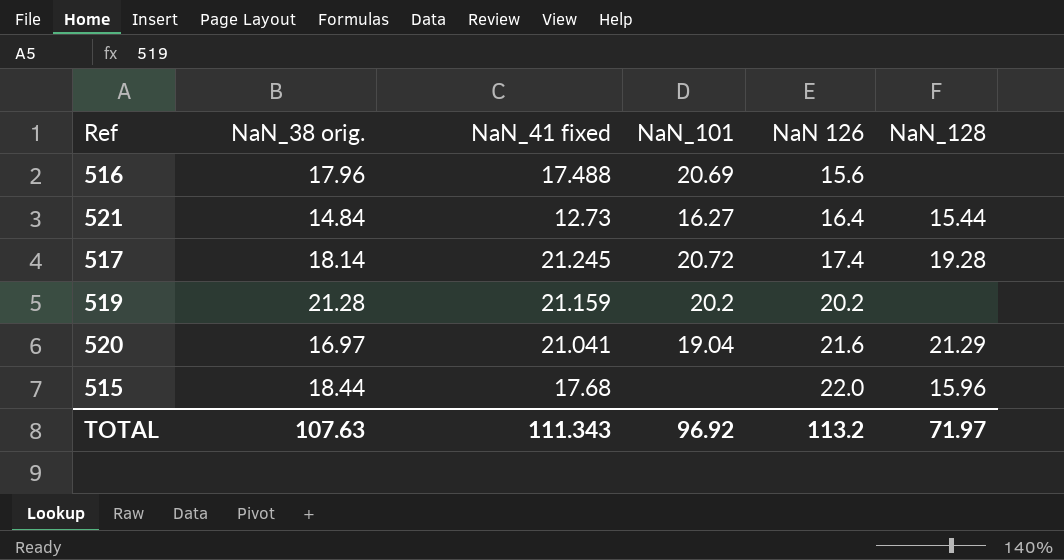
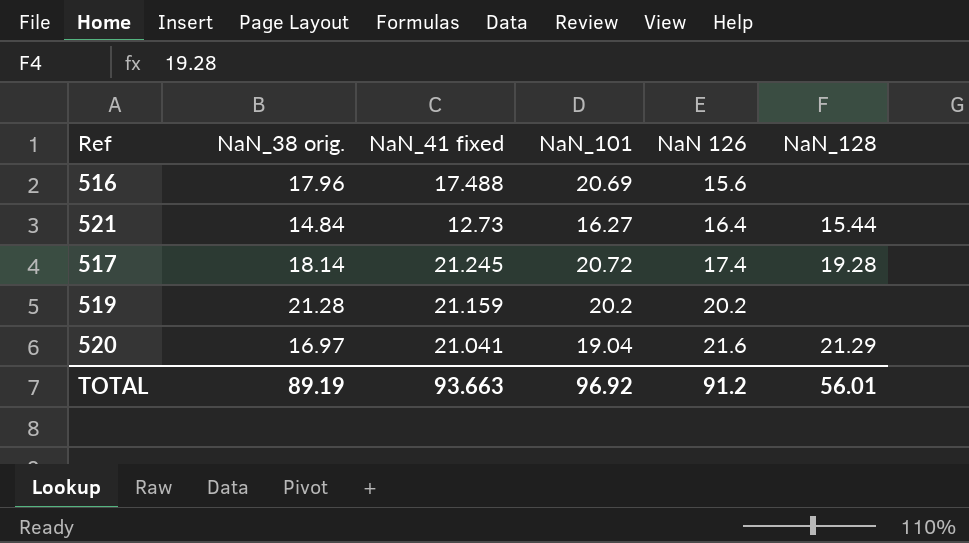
row 515: 18.44 | 17.68 | none | 22.0 | 15.96 -> none
TOTAL | NaN_38 orig.: 107.63 -> 89.19
TOTAL | NaN_41 fixed: 111.343 -> 93.663
TOTAL | NaN 126: 113.2 -> 91.2
TOTAL | NaN_128: 71.97 -> 56.01

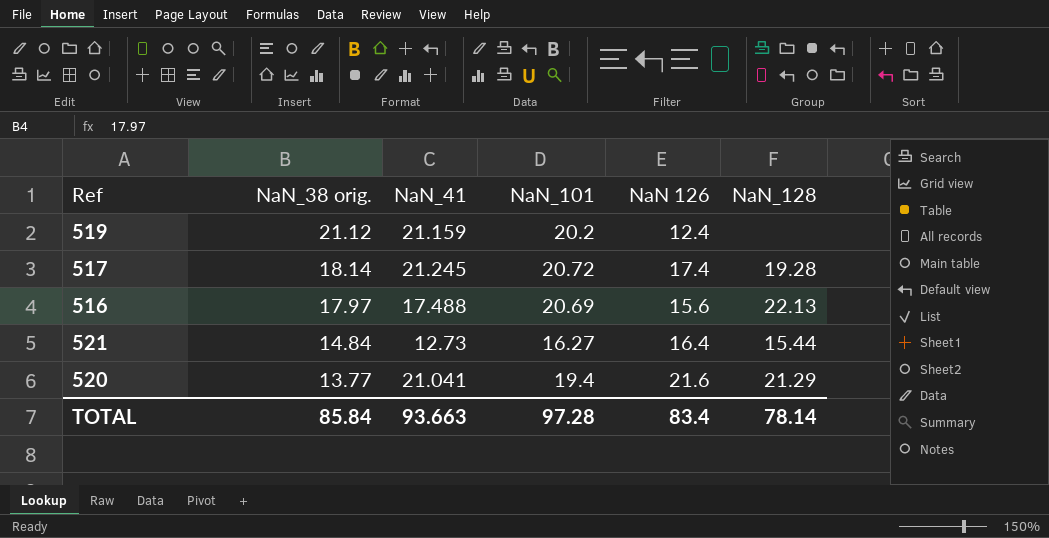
row order: NaN 126 ascending -> NaN_38 orig. descending
column name: NaN_41 fixed -> NaN_41
519 | NaN_38 orig.: 21.28 -> 21.12
519 | NaN 126: 20.2 -> 12.4
516 | NaN_38 orig.: 17.96 -> 17.97
516 | NaN_128: none -> 22.13
520 | NaN_38 orig.: 16.97 -> 13.77
520 | NaN_101: 19.04 -> 19.4
TOTAL | NaN_38 orig.: 89.19 -> 85.84
TOTAL | NaN_101: 96.92 -> 97.28
TOTAL | NaN 126: 91.2 -> 83.4
TOTAL | NaN_128: 56.01 -> 78.14

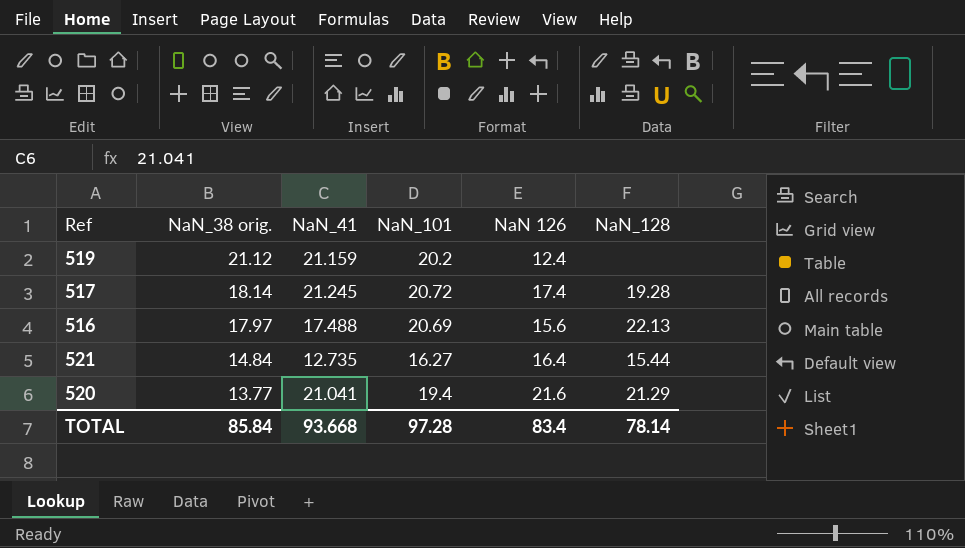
521 | NaN_41: 12.73 -> 12.735
TOTAL | NaN_41: 93.663 -> 93.668

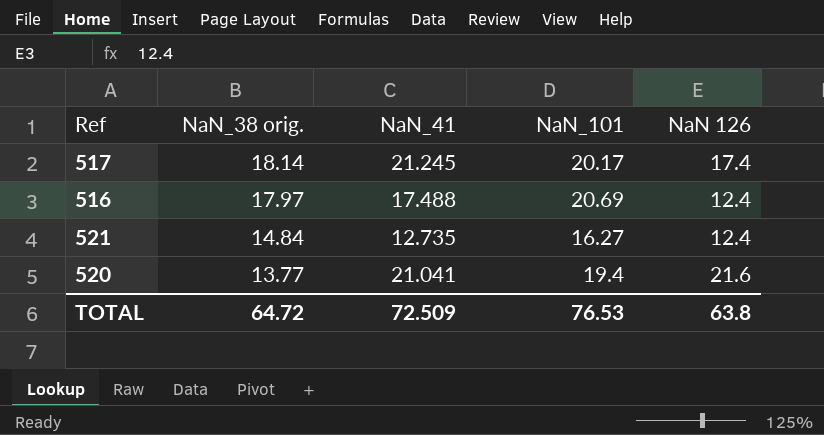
column NaN_128 | position: 6 -> none
row 519: 21.12 | 21.159 | 20.2 | 12.4 | none -> none
517 | NaN_101: 20.72 -> 20.17
516 | NaN 126: 15.6 -> 12.4
521 | NaN 126: 16.4 -> 12.4
TOTAL | NaN_38 orig.: 85.84 -> 64.72
TOTAL | NaN_41: 93.668 -> 72.509
TOTAL | NaN_101: 97.28 -> 76.53
TOTAL | NaN 126: 83.4 -> 63.8

